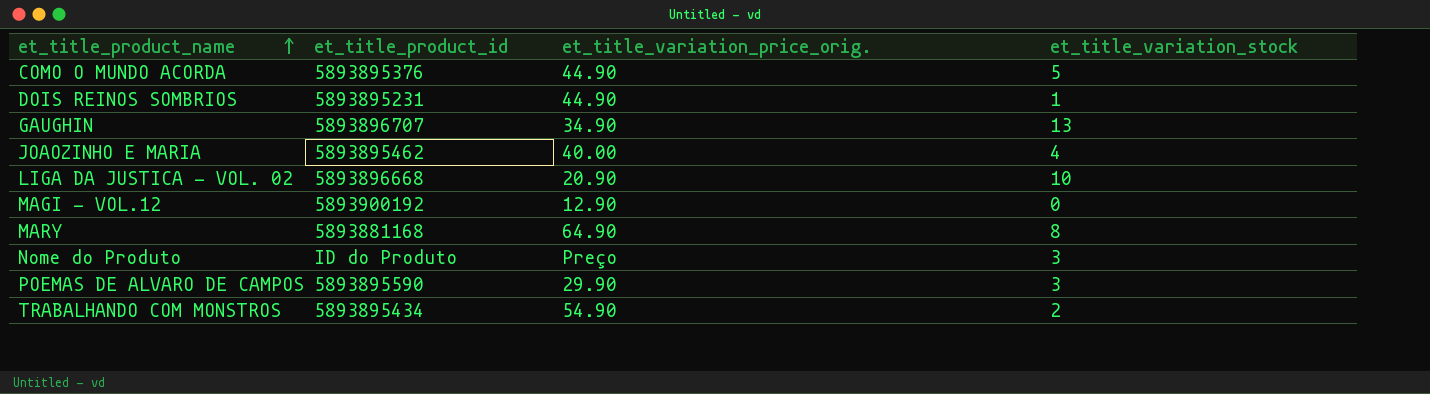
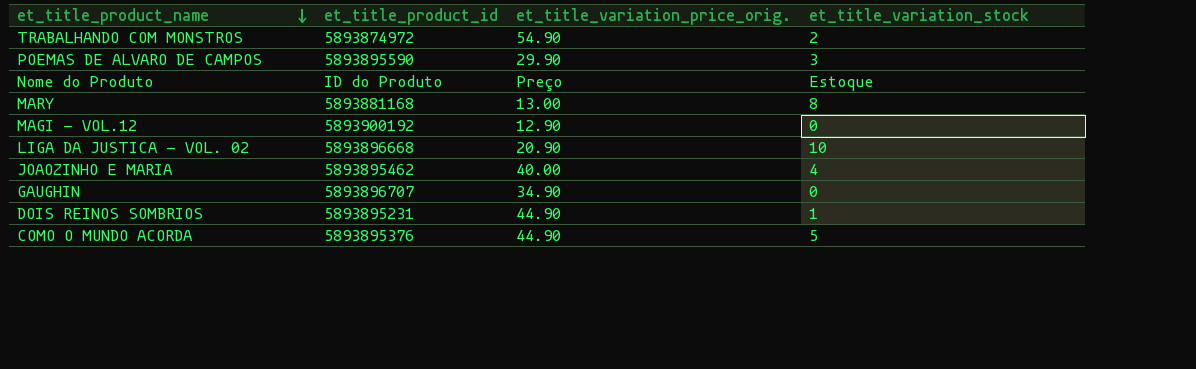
row order: et_title_product_name ascending -> et_title_product_name descending
TRABALHANDO COM MONSTROS | et_title_product_id: 5893895434 -> 5893874972
Nome do Produto | et_title_variation_stock: 3 -> Estoque
MARY | et_title_variation_price_orig.: 64.90 -> 13.00
GAUGHIN | et_title_variation_stock: 13 -> 0

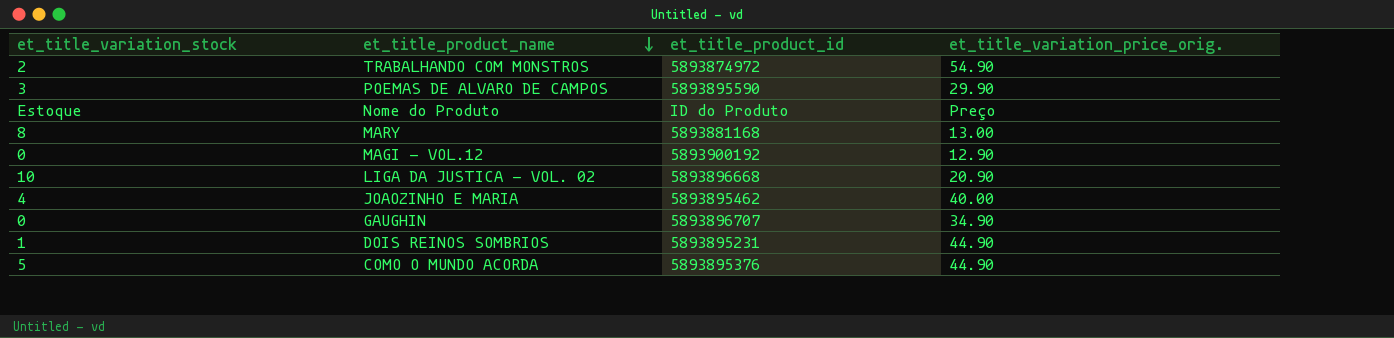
column et_title_variation_stock | position: 4 -> 1

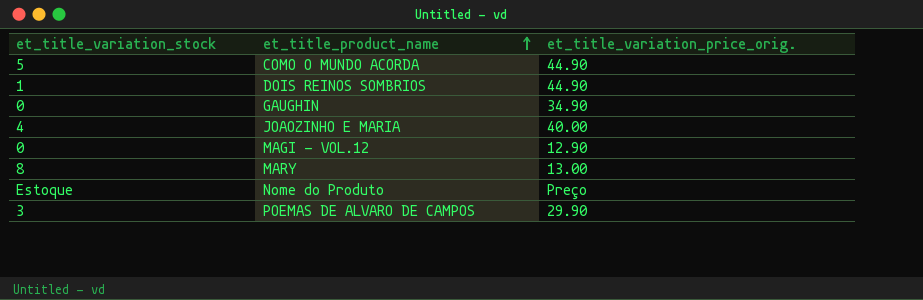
row order: et_title_product_name descending -> et_title_product_name ascending
column et_title_product_id | position: 3 -> none
row TRABALHANDO COM MONSTROS: 2 | 5893874972 | 54.90 -> none
row LIGA DA JUSTICA - VOL. 02: 10 | 5893896668 | 20.90 -> none

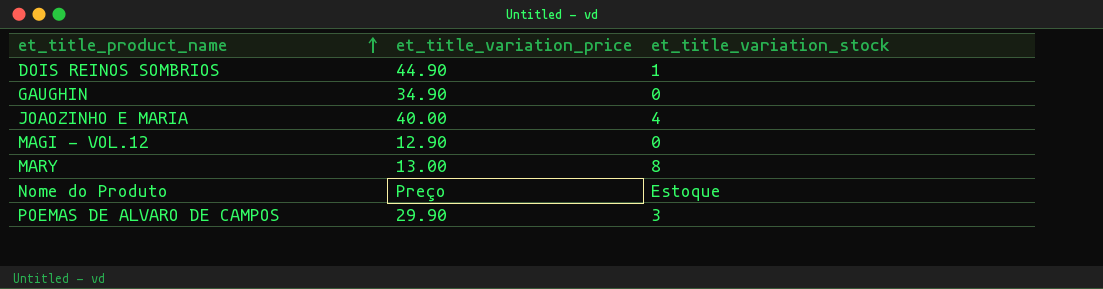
column name: et_title_variation_price_orig. -> et_title_variation_price
column et_title_variation_stock | position: 1 -> 3
row COMO O MUNDO ACORDA: 5 | 44.90 -> none

